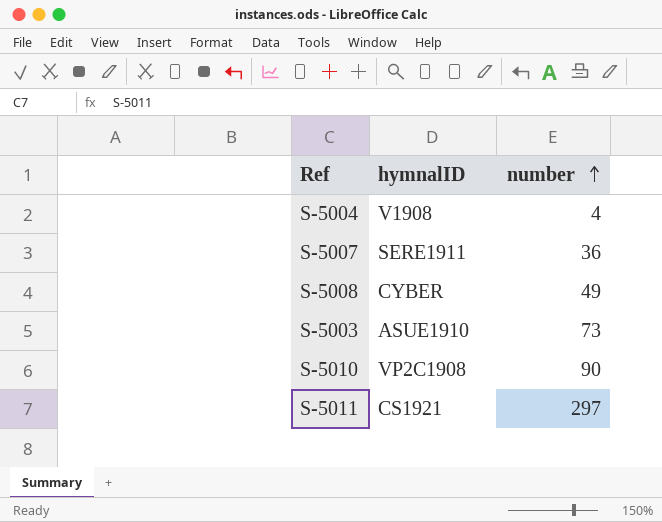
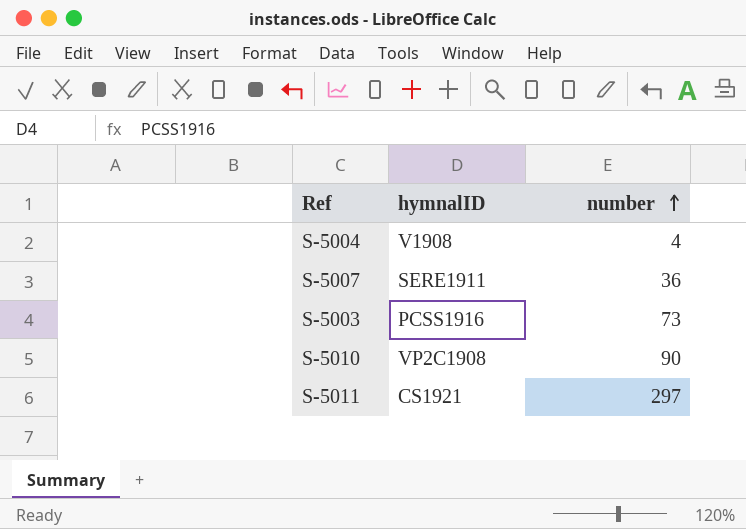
row S-5008: CYBER | 49 -> none
S-5003 | hymnalID: ASUE1910 -> PCSS1916

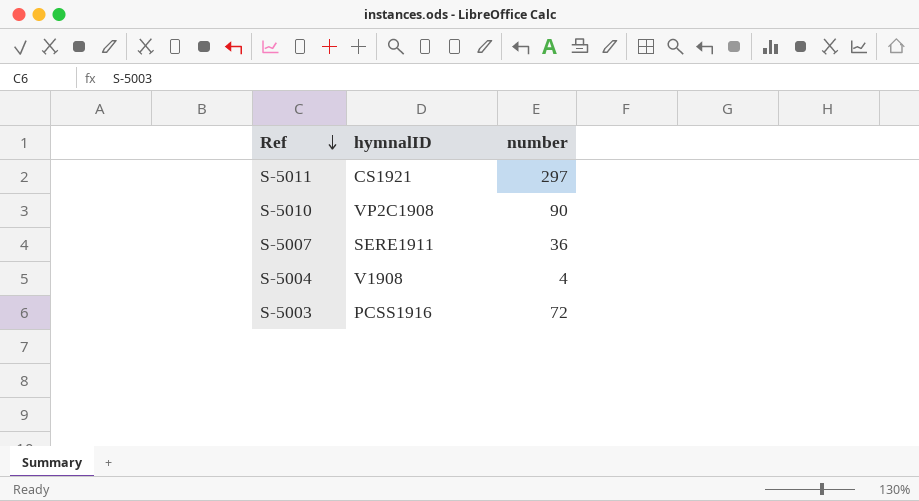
row order: number ascending -> Ref descending
S-5003 | number: 73 -> 72

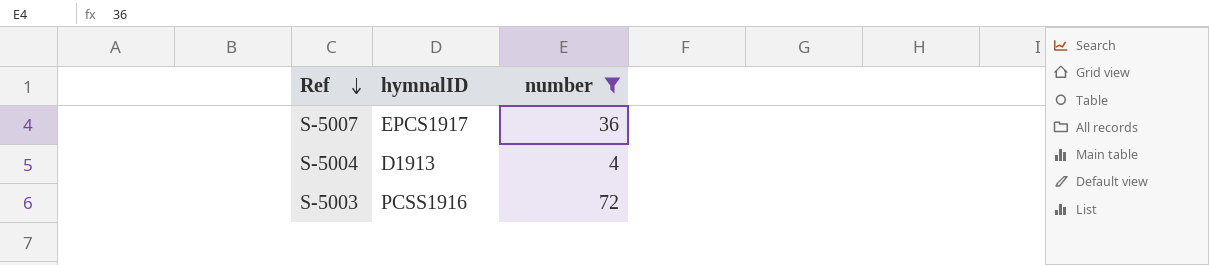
filter: none -> number <= 72
S-5007 | hymnalID: SERE1911 -> EPCS1917
S-5004 | hymnalID: V1908 -> D1913

